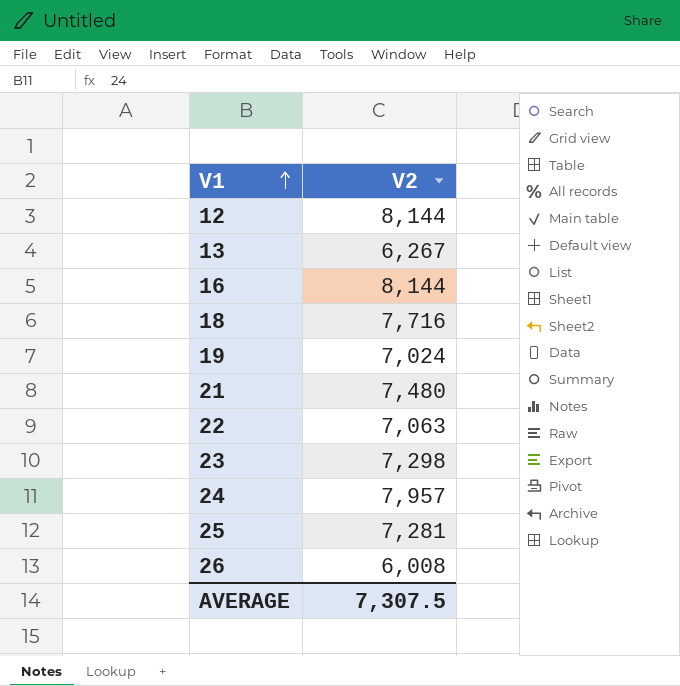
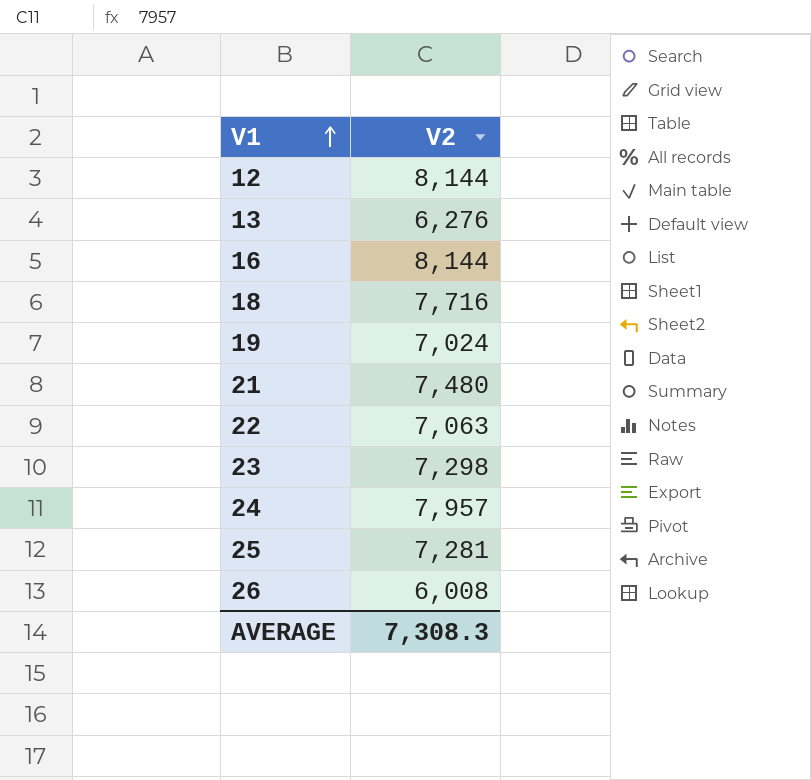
13 | V2: 6,267 -> 6,276
AVERAGE | V2: 7,307.5 -> 7,308.3

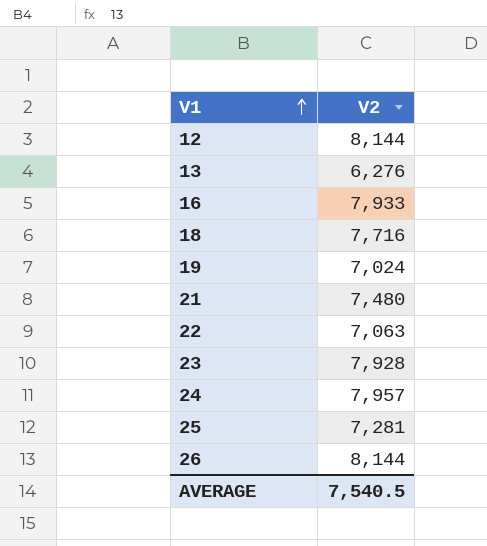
16 | V2: 8,144 -> 7,933
23 | V2: 7,298 -> 7,928
26 | V2: 6,008 -> 8,144
AVERAGE | V2: 7,308.3 -> 7,540.5

